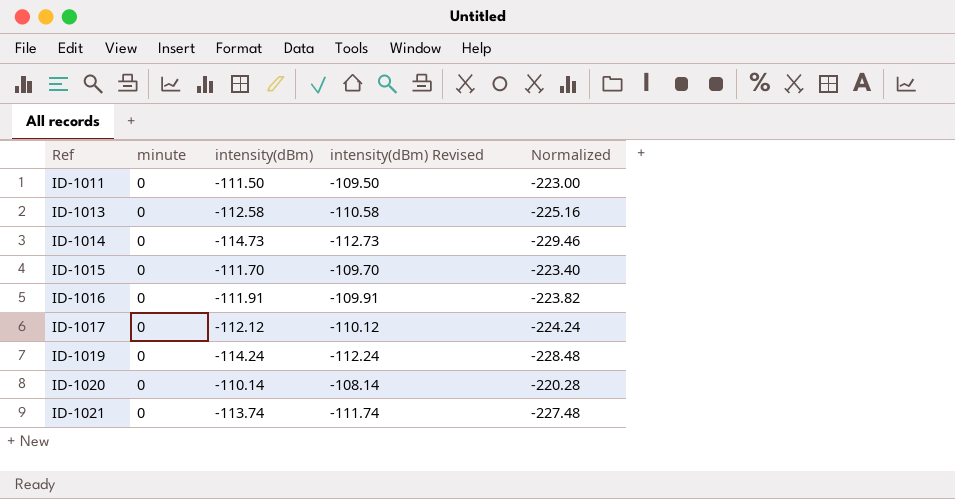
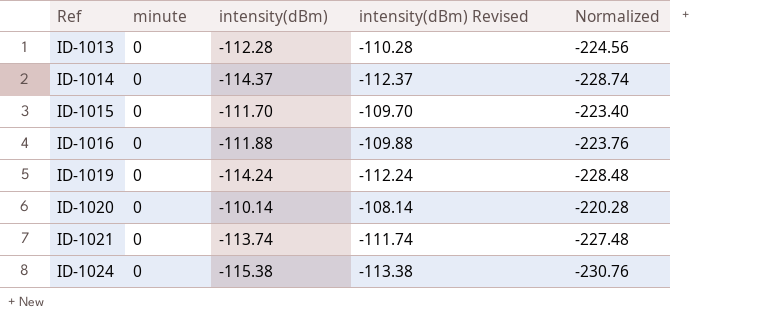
row ID-1011: 0 | -111.50 | -109.50 | -223.00 -> none
row ID-1017: 0 | -112.12 | -110.12 | -224.24 -> none
ID-1013 | intensity(dBm): -112.58 -> -112.28
ID-1013 | intensity(dBm) Revised: -110.58 -> -110.28
ID-1013 | Normalized: -225.16 -> -224.56
ID-1014 | intensity(dBm): -114.73 -> -114.37
ID-1014 | intensity(dBm) Revised: -112.73 -> -112.37
ID-1014 | Normalized: -229.46 -> -228.74
ID-1016 | intensity(dBm): -111.91 -> -111.88
ID-1016 | intensity(dBm) Revised: -109.91 -> -109.88
ID-1016 | Normalized: -223.82 -> -223.76
row ID-1024: none -> 0 | -115.38 | -113.38 | -230.76

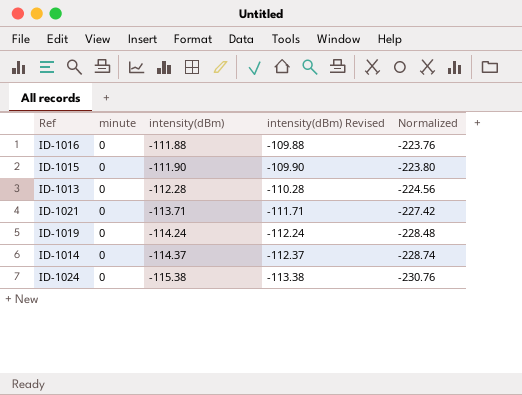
row order: Ref ascending -> intensity(dBm) descending
row ID-1020: 0 | -110.14 | -108.14 | -220.28 -> none
ID-1015 | intensity(dBm): -111.70 -> -111.90
ID-1015 | intensity(dBm) Revised: -109.70 -> -109.90
ID-1015 | Normalized: -223.40 -> -223.80
ID-1021 | intensity(dBm): -113.74 -> -113.71
ID-1021 | intensity(dBm) Revised: -111.74 -> -111.71
ID-1021 | Normalized: -227.48 -> -227.42

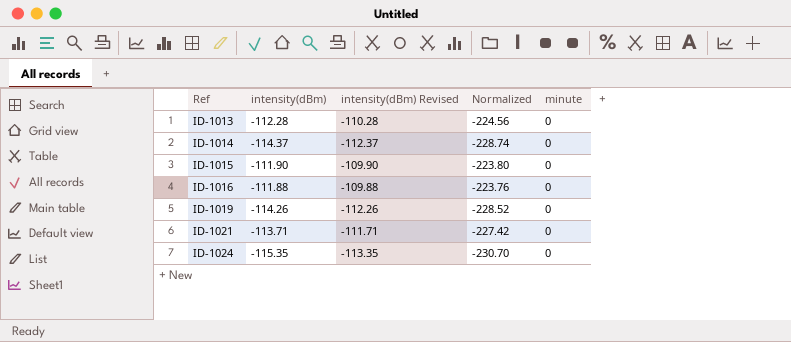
row order: intensity(dBm) descending -> Ref ascending
column minute | position: 2 -> 5
ID-1019 | intensity(dBm): -114.24 -> -114.26
ID-1019 | intensity(dBm) Revised: -112.24 -> -112.26
ID-1019 | Normalized: -228.48 -> -228.52
ID-1024 | intensity(dBm): -115.38 -> -115.35
ID-1024 | intensity(dBm) Revised: -113.38 -> -113.35
ID-1024 | Normalized: -230.76 -> -230.70

